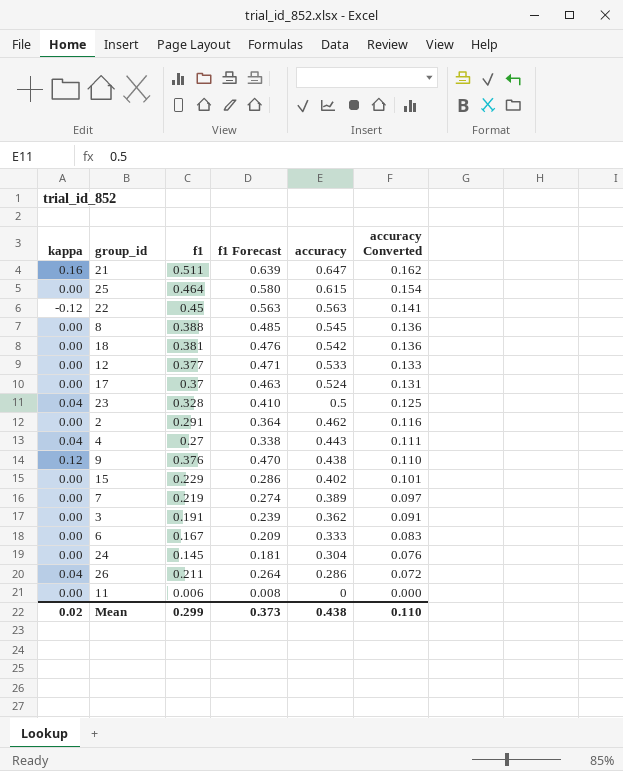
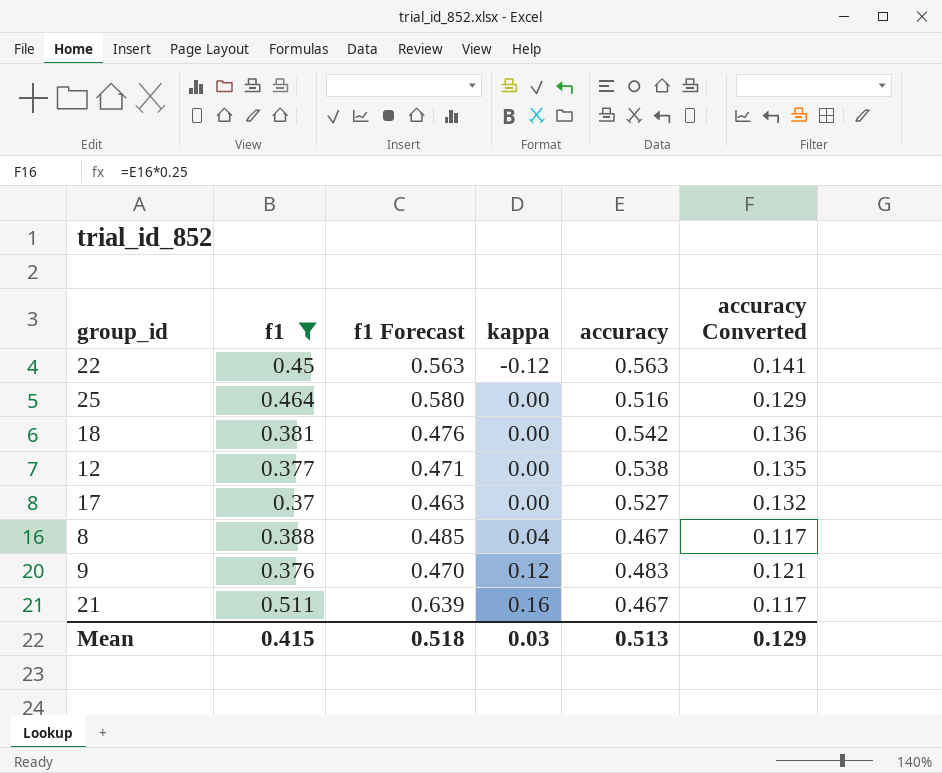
filter: none -> f1 >= 0.37
row order: accuracy descending -> kappa ascending
column kappa | position: 1 -> 4
25 | accuracy: 0.615 -> 0.516
25 | accuracy Converted: 0.154 -> 0.129
12 | accuracy: 0.533 -> 0.538
12 | accuracy Converted: 0.133 -> 0.135
17 | accuracy: 0.524 -> 0.527
17 | accuracy Converted: 0.131 -> 0.132
8 | kappa: 0.00 -> 0.04
8 | accuracy: 0.545 -> 0.467
8 | accuracy Converted: 0.136 -> 0.117
9 | accuracy: 0.438 -> 0.483
9 | accuracy Converted: 0.110 -> 0.121
21 | accuracy: 0.647 -> 0.467
21 | accuracy Converted: 0.162 -> 0.117
Mean | f1: 0.299 -> 0.415
Mean | f1 Forecast: 0.373 -> 0.518
Mean | kappa: 0.02 -> 0.03
Mean | accuracy: 0.438 -> 0.513
Mean | accuracy Converted: 0.110 -> 0.129

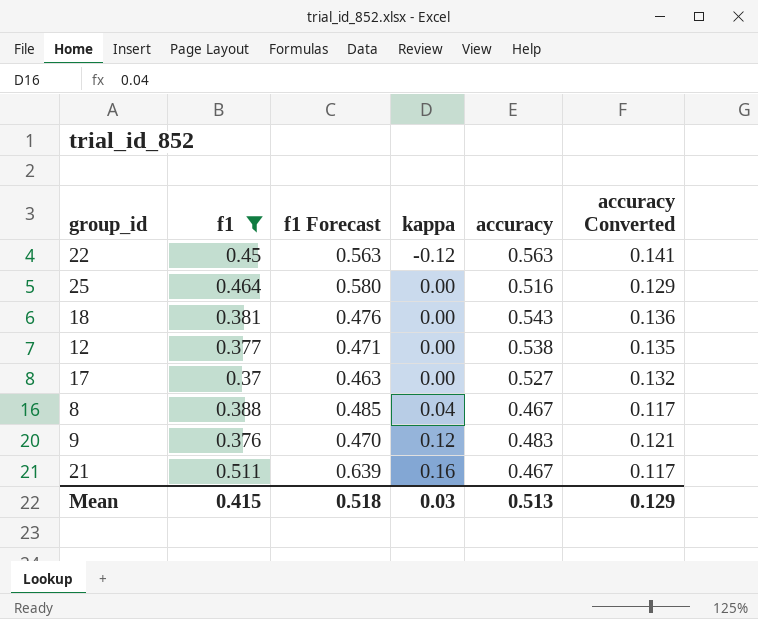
18 | accuracy: 0.542 -> 0.543

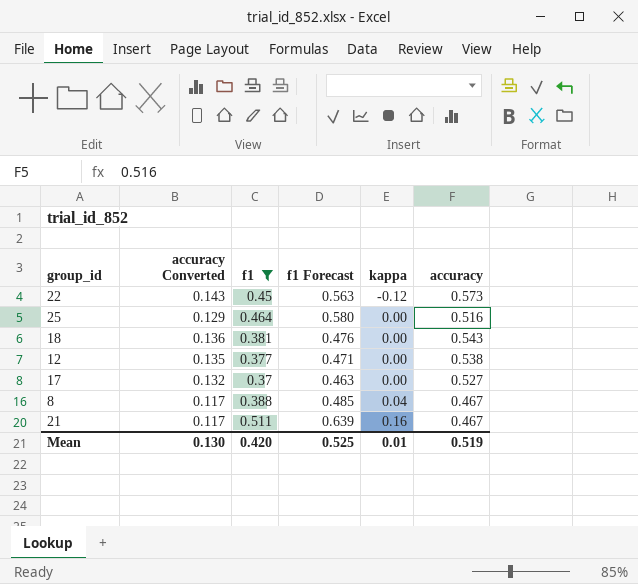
column accuracy Converted | position: 6 -> 2
row 9: 0.376 | 0.470 | 0.12 | 0.483 | 0.121 -> none
22 | accuracy Converted: 0.141 -> 0.143
22 | accuracy: 0.563 -> 0.573
Mean | accuracy Converted: 0.129 -> 0.130
Mean | f1: 0.415 -> 0.420
Mean | f1 Forecast: 0.518 -> 0.525
Mean | kappa: 0.03 -> 0.01
Mean | accuracy: 0.513 -> 0.519

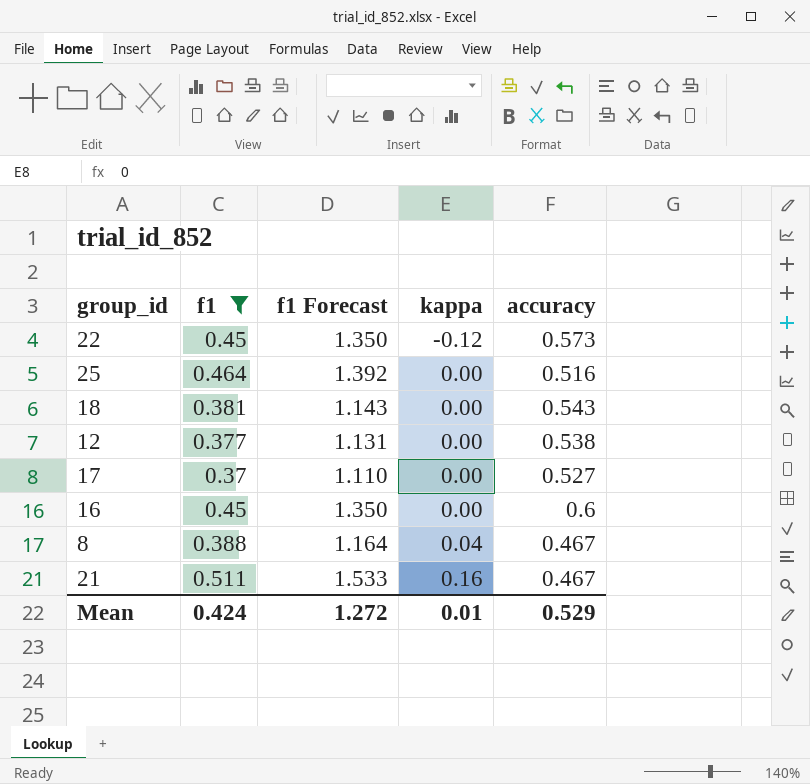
column accuracy Converted | formula: [accuracy] * 0.25 -> none
column f1 Forecast | formula: [f1] * 1.25 -> [f1] * 3
row 16: none -> 0.45 | 1.350 | 0.00 | 0.6
Mean | f1: 0.420 -> 0.424
Mean | f1 Forecast: 0.525 -> 1.272
Mean | accuracy: 0.519 -> 0.529

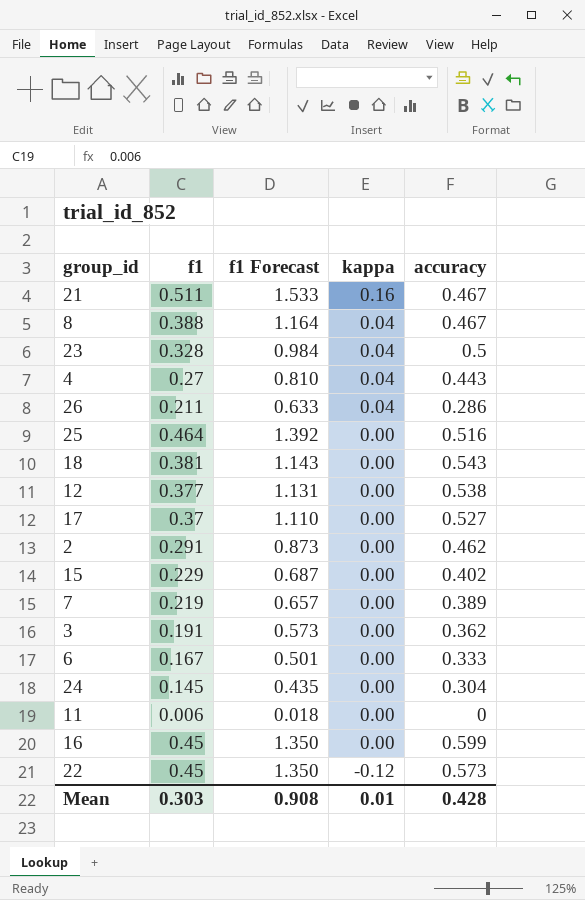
filter: f1 >= 0.37 -> none
row order: kappa ascending -> kappa descending
16 | accuracy: 0.6 -> 0.599
Mean | f1: 0.424 -> 0.303
Mean | f1 Forecast: 1.272 -> 0.908
Mean | accuracy: 0.529 -> 0.428

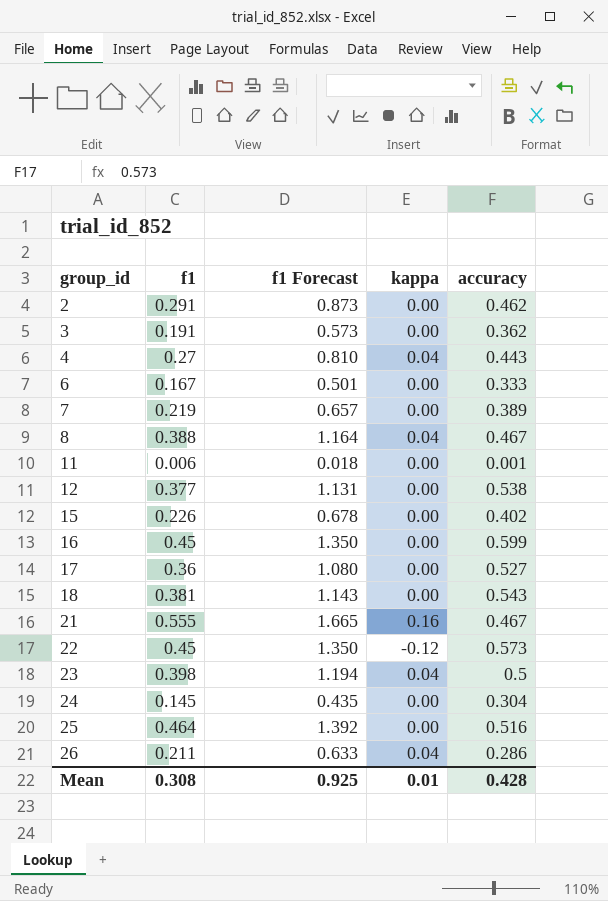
row order: kappa descending -> group_id ascending
11 | accuracy: 0 -> 0.001
15 | f1: 0.229 -> 0.226
15 | f1 Forecast: 0.687 -> 0.678
17 | f1: 0.37 -> 0.36
17 | f1 Forecast: 1.110 -> 1.080
21 | f1: 0.511 -> 0.555
21 | f1 Forecast: 1.533 -> 1.665
23 | f1: 0.328 -> 0.398
23 | f1 Forecast: 0.984 -> 1.194
Mean | f1: 0.303 -> 0.308
Mean | f1 Forecast: 0.908 -> 0.925

